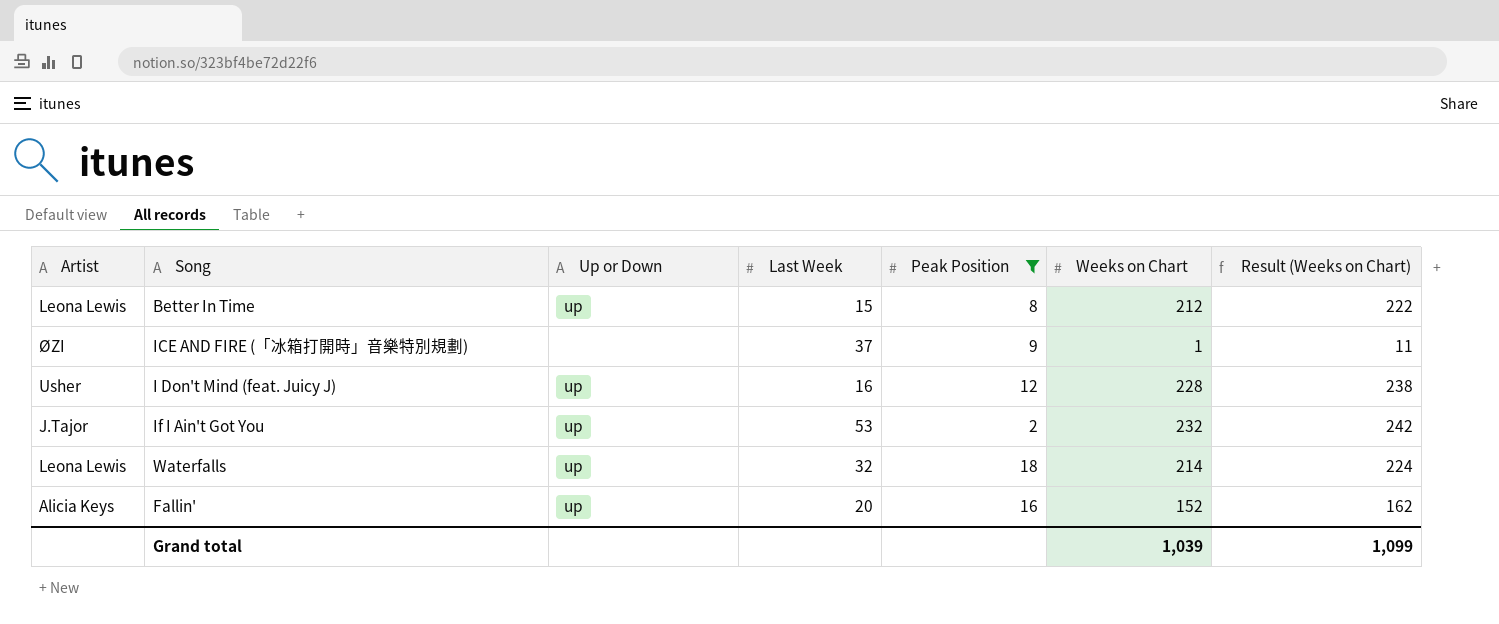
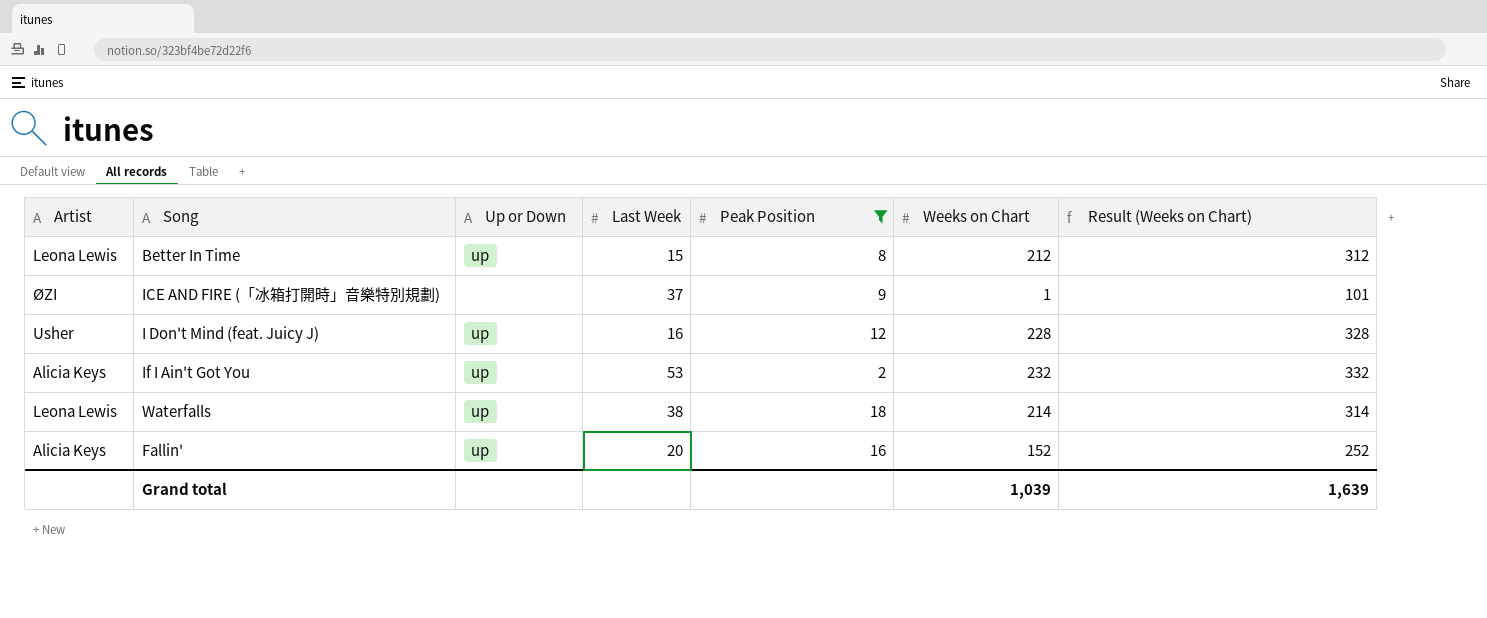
column Result (Weeks on Chart) | formula: [Weeks on Chart] + 10 -> [Weeks on Chart] + 100
If I Ain't Got You | Artist: J.Tajor -> Alicia Keys
Waterfalls | Last Week: 32 -> 38
Grand total | Result (Weeks on Chart): 1,099 -> 1,639

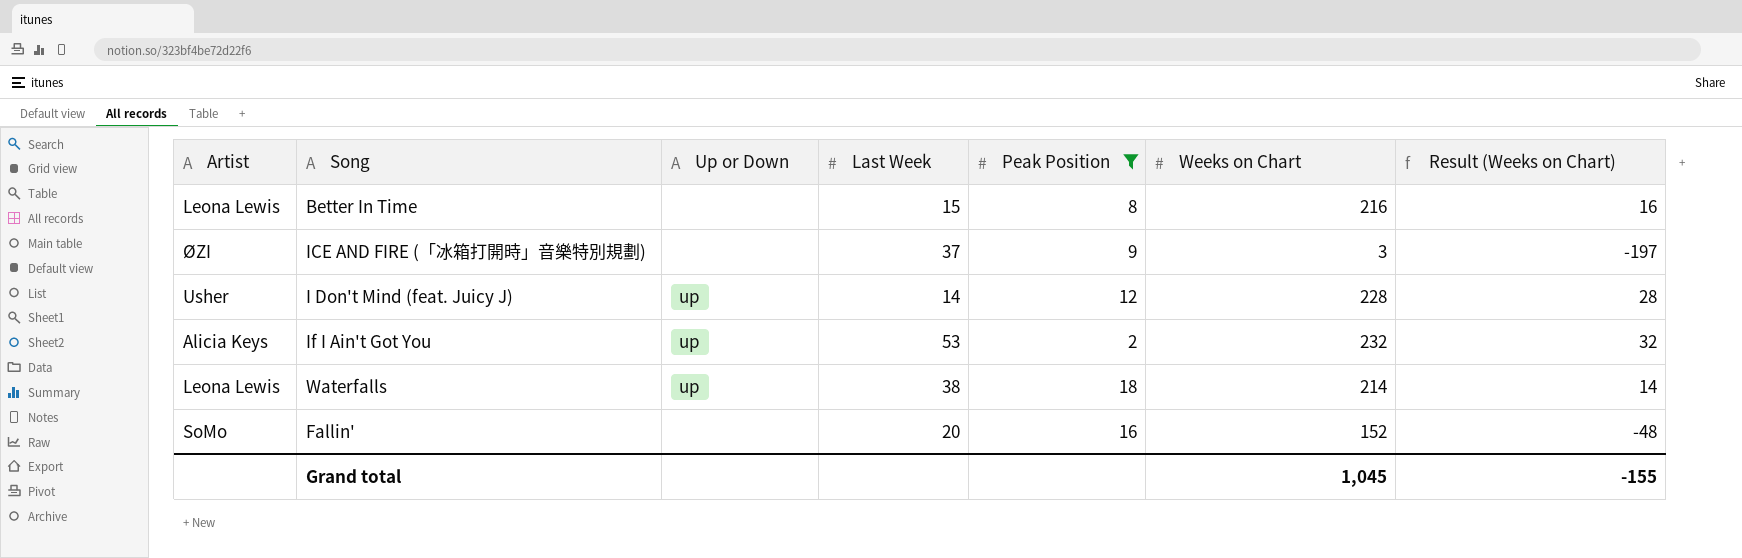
column Result (Weeks on Chart) | formula: [Weeks on Chart] + 100 -> [Weeks on Chart] - 200
Better In Time | Up or Down: up -> none
Better In Time | Weeks on Chart: 212 -> 216
ICE AND FIRE (「冰箱打開時」音樂特別規劃) | Weeks on Chart: 1 -> 3
I Don't Mind (feat. Juicy J) | Last Week: 16 -> 14
Fallin' | Artist: Alicia Keys -> SoMo
Fallin' | Up or Down: up -> none
Grand total | Weeks on Chart: 1,039 -> 1,045
Grand total | Result (Weeks on Chart): 1,639 -> -155

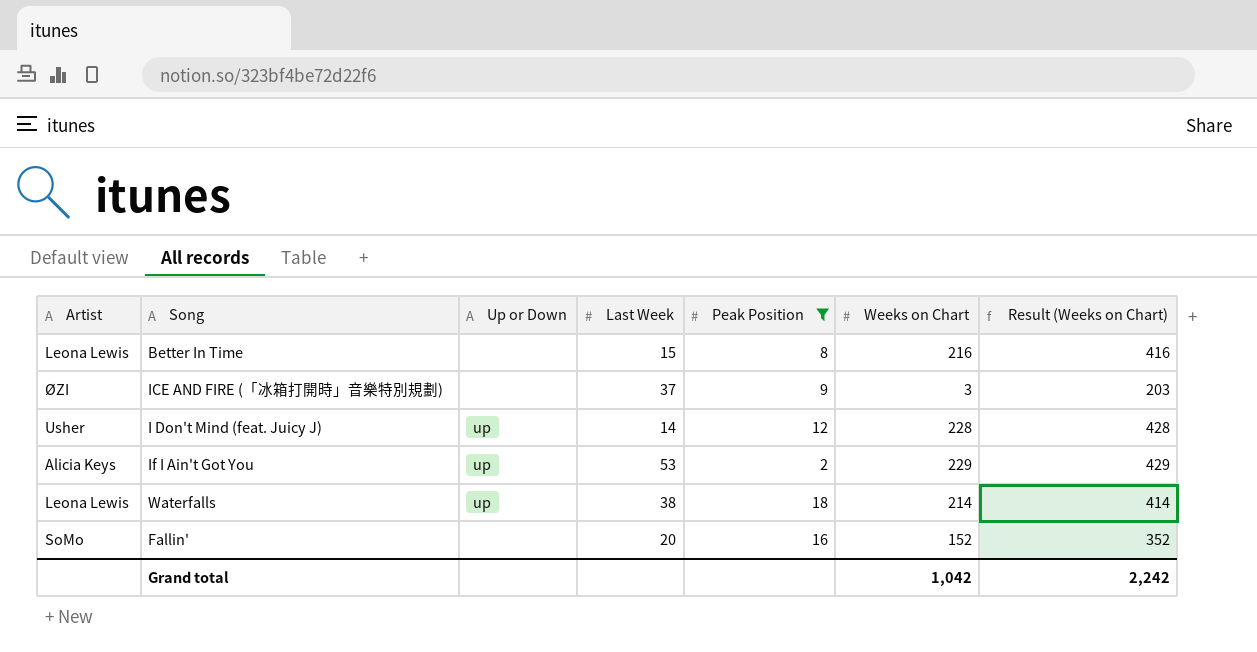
column Result (Weeks on Chart) | formula: [Weeks on Chart] - 200 -> [Weeks on Chart] + 200
If I Ain't Got You | Weeks on Chart: 232 -> 229
Grand total | Weeks on Chart: 1,045 -> 1,042
Grand total | Result (Weeks on Chart): -155 -> 2,242

